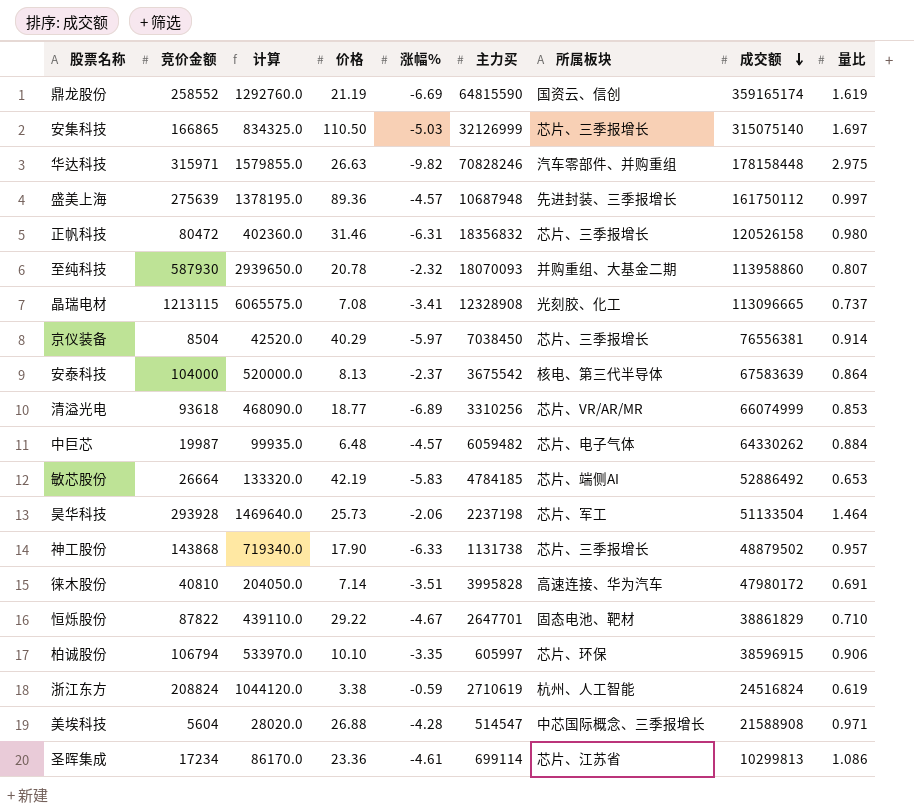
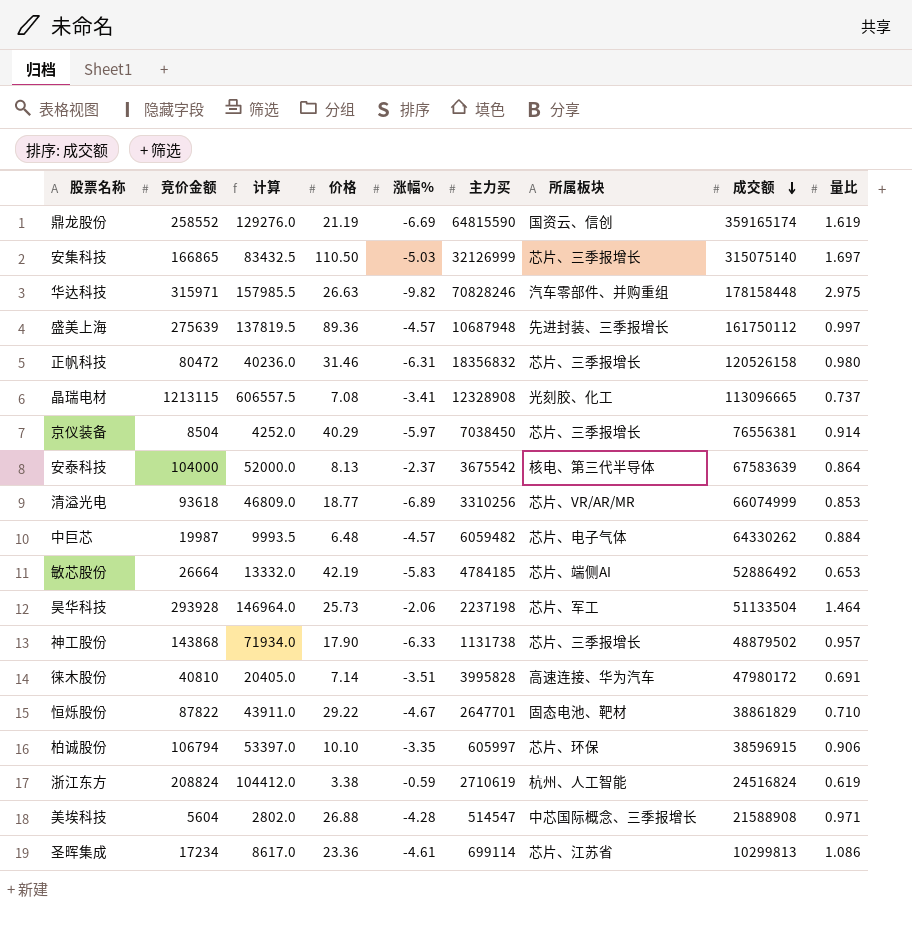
column 计算 | formula: [竞价金额] * 5 -> [竞价金额] * 0.5
row 至纯科技: 587930 | 2939650.0 | 20.78 | -2.32 | 18070093 | 并购重组、大基金二期 | 113958860 | 0.807 -> none

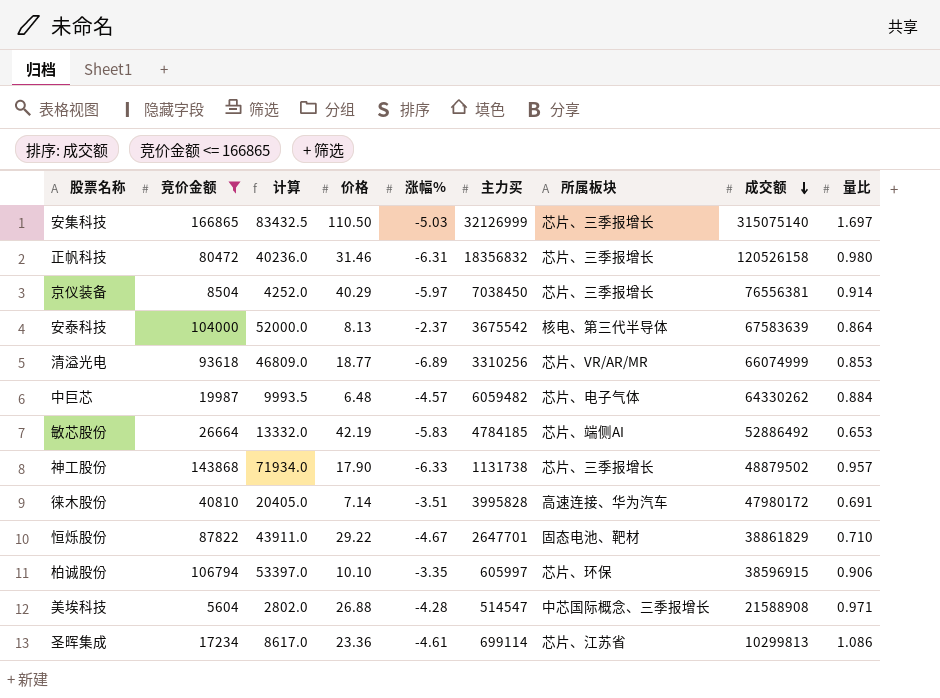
filter: none -> 竞价金额 <= 166865

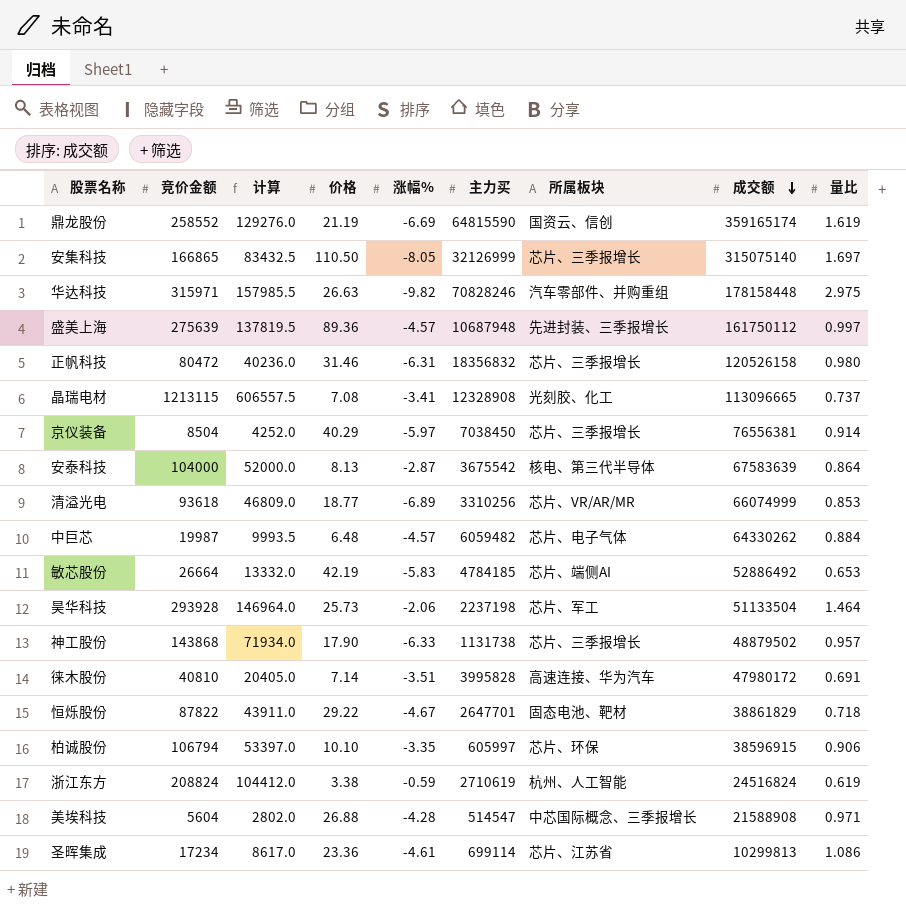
filter: 竞价金额 <= 166865 -> none
安集科技 | 涨幅%: -5.03 -> -8.05
安泰科技 | 涨幅%: -2.37 -> -2.87
恒烁股份 | 量比: 0.710 -> 0.718

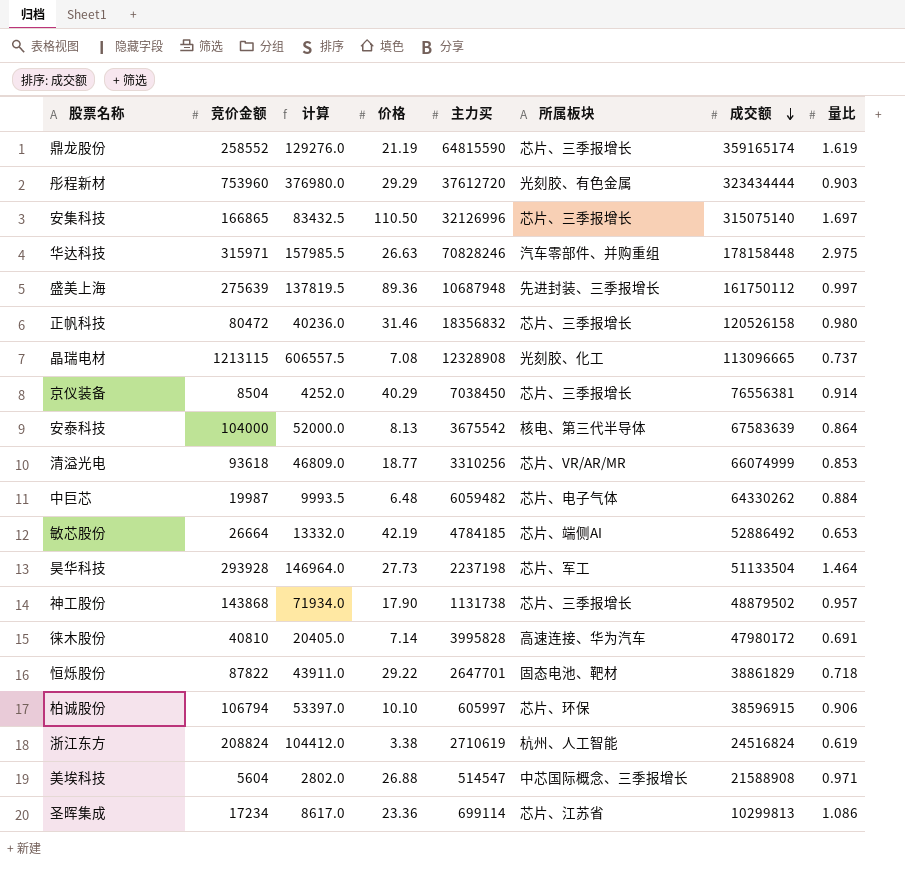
column 涨幅% | position: 5 -> none
鼎龙股份 | 所属板块: 国资云、信创 -> 芯片、三季报增长
row 彤程新材: none -> 753960 | 376980.0 | 29.29 | 37612720 | 光刻胶、有色金属 | 323434444 | 0.903
安集科技 | 主力买: 32126999 -> 32126996
昊华科技 | 价格: 25.73 -> 27.73

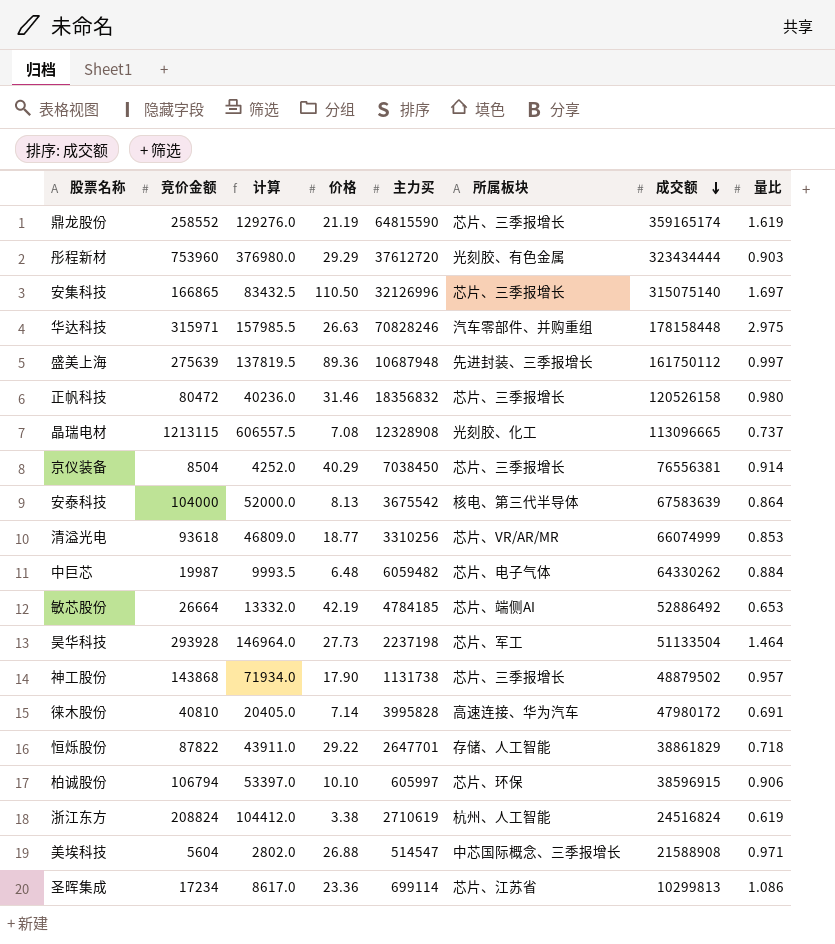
恒烁股份 | 所属板块: 固态电池、靶材 -> 存储、人工智能

